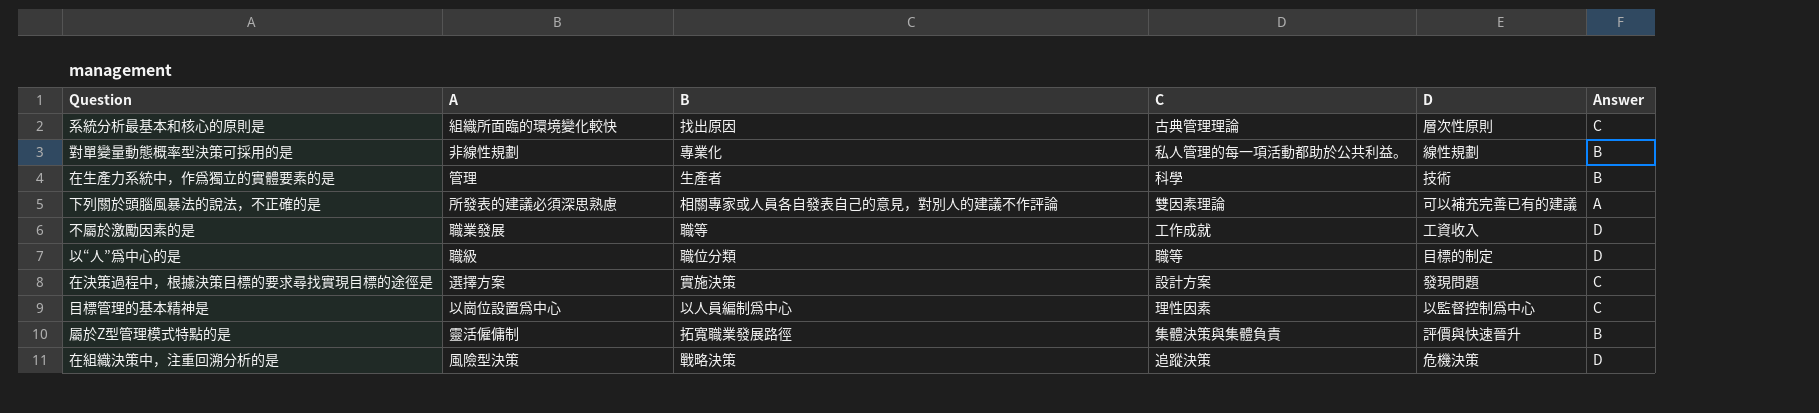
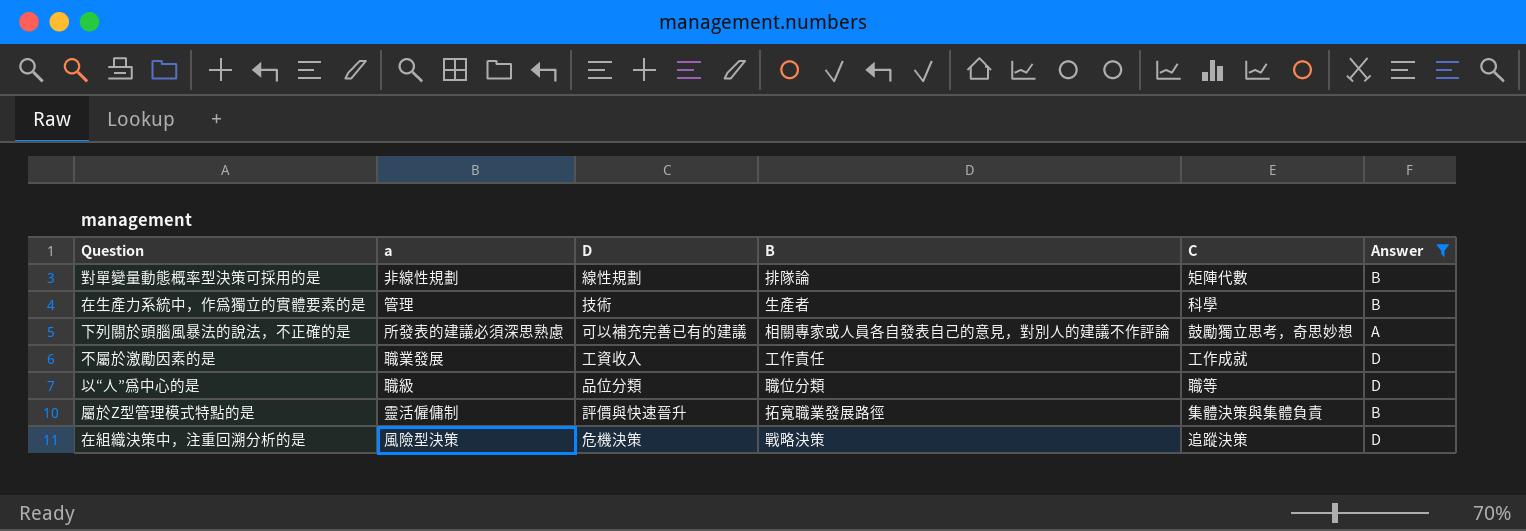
filter: none -> Answer != C
column name: A -> a
column D | position: 5 -> 3
對單變量動態概率型決策可採用的是 | B: 專業化 -> 排隊論
對單變量動態概率型決策可採用的是 | C: 私人管理的每一項活動都助於公共利益。 -> 矩陣代數
下列關於頭腦風暴法的說法，不正確的是 | C: 雙因素理論 -> 鼓勵獨立思考，奇思妙想
不屬於激勵因素的是 | B: 職等 -> 工作責任
以“人”爲中心的是 | D: 目標的制定 -> 品位分類

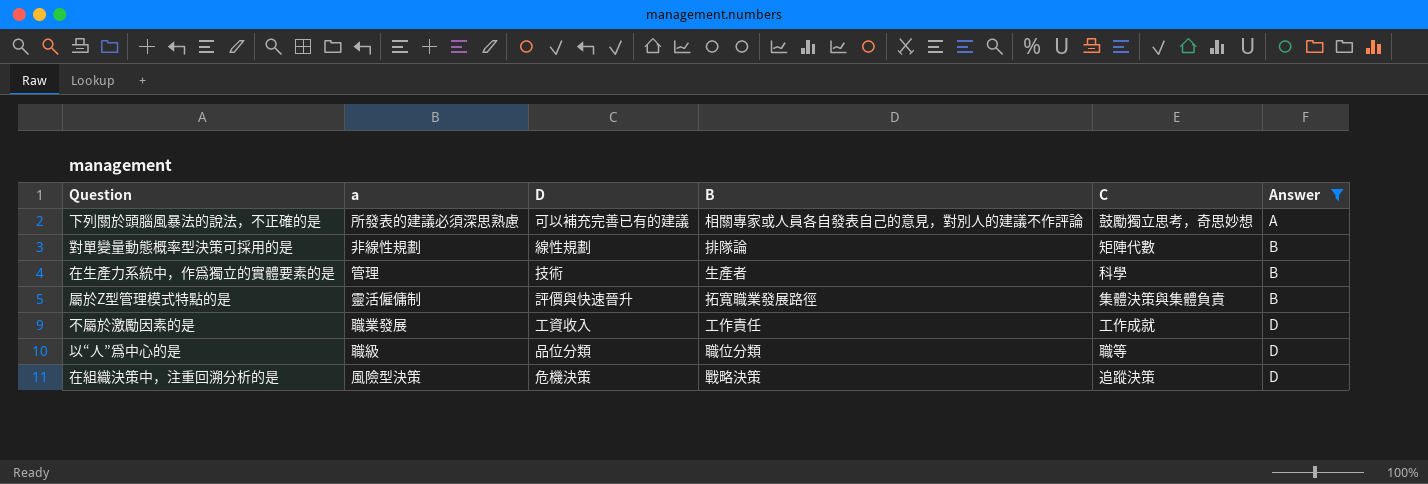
row order: none -> Answer ascending

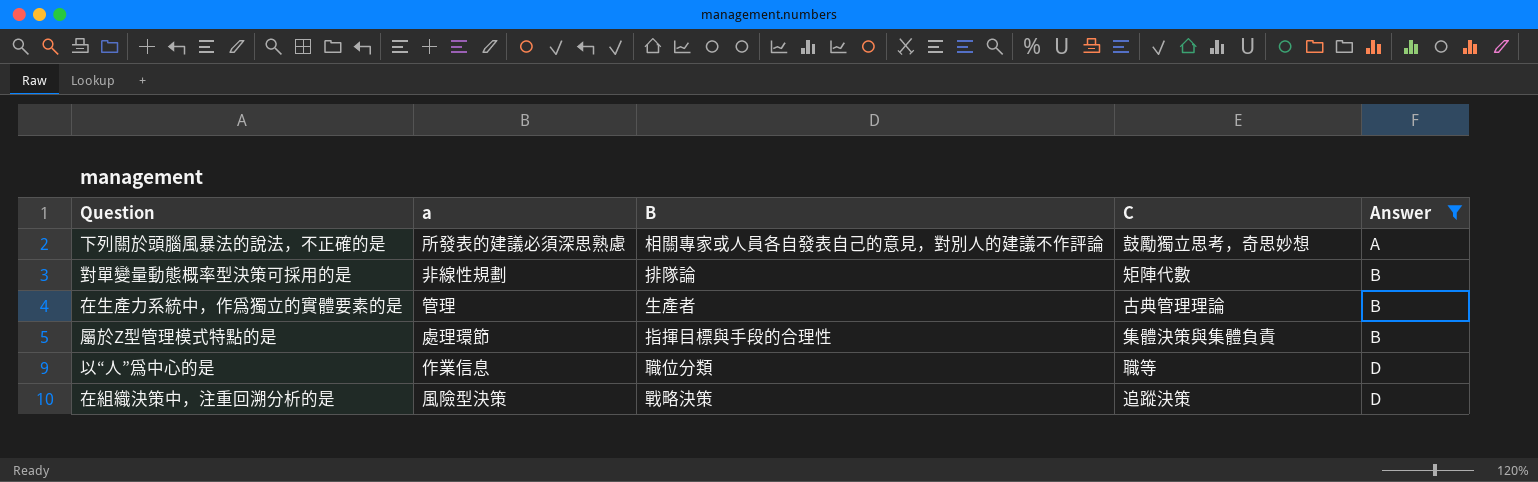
column D | position: 3 -> none
row 不屬於激勵因素的是: 職業發展 | 工資收入 | 工作責任 | 工作成就 | D -> none
在生產力系統中，作爲獨立的實體要素的是 | C: 科學 -> 古典管理理論
屬於Z型管理模式特點的是 | a: 靈活僱傭制 -> 處理環節
屬於Z型管理模式特點的是 | B: 拓寬職業發展路徑 -> 指揮目標與手段的合理性
以“人”爲中心的是 | a: 職級 -> 作業信息

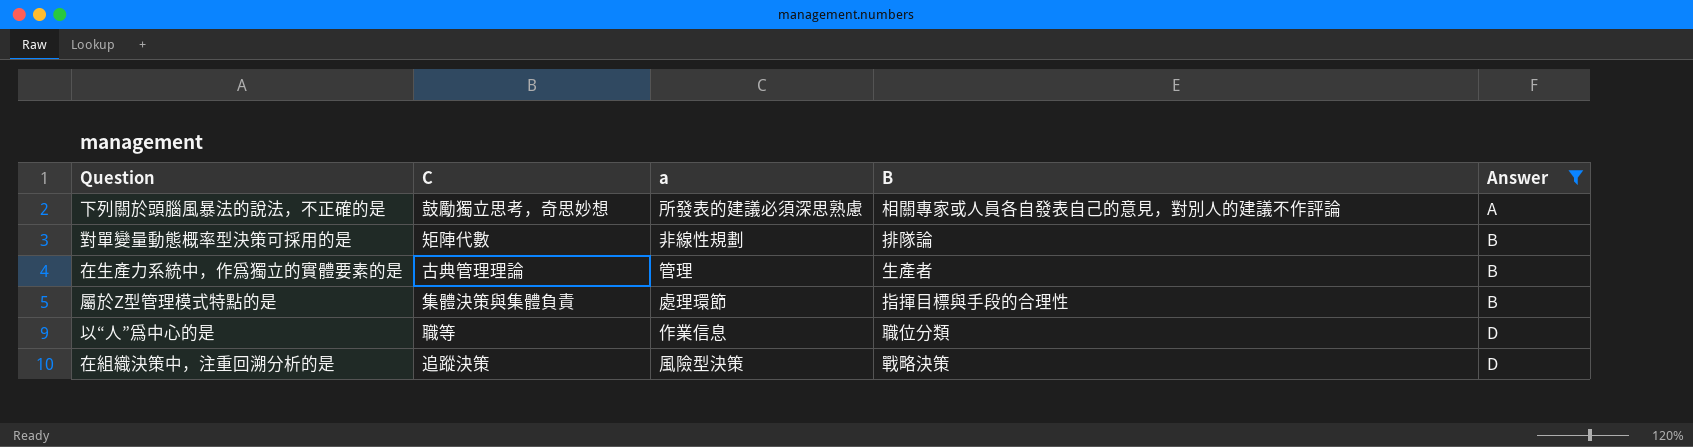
column C | position: 4 -> 2

